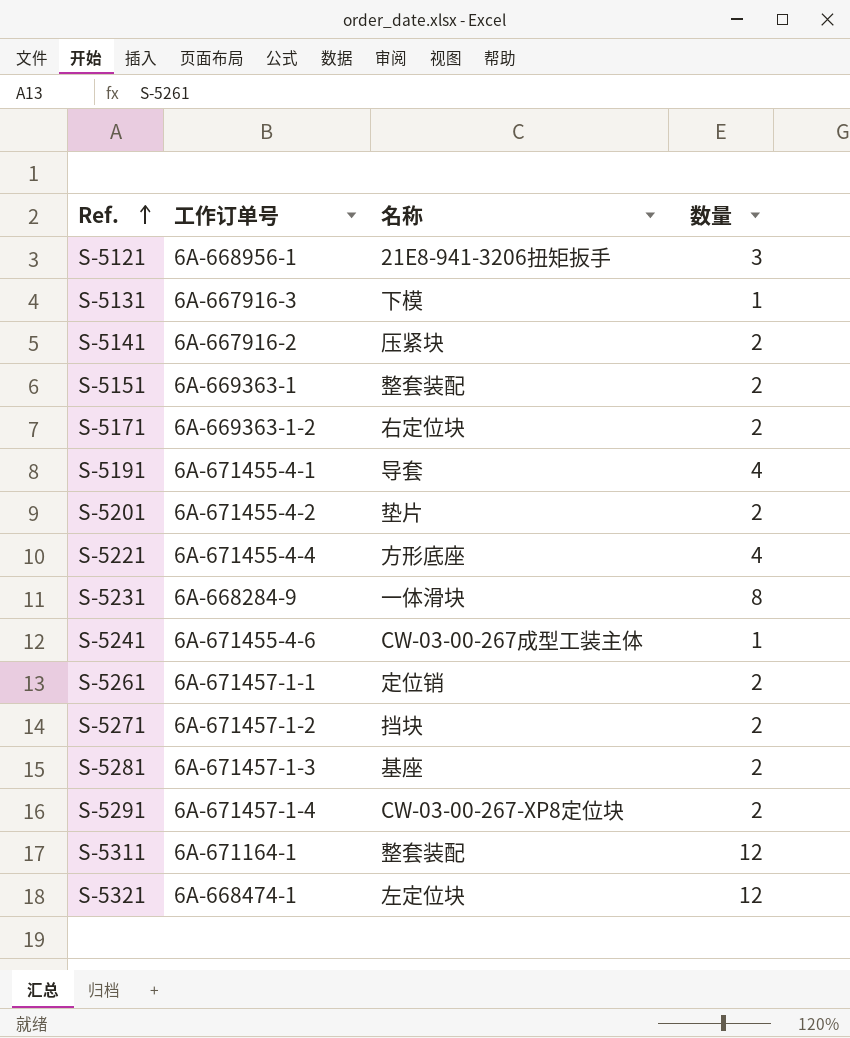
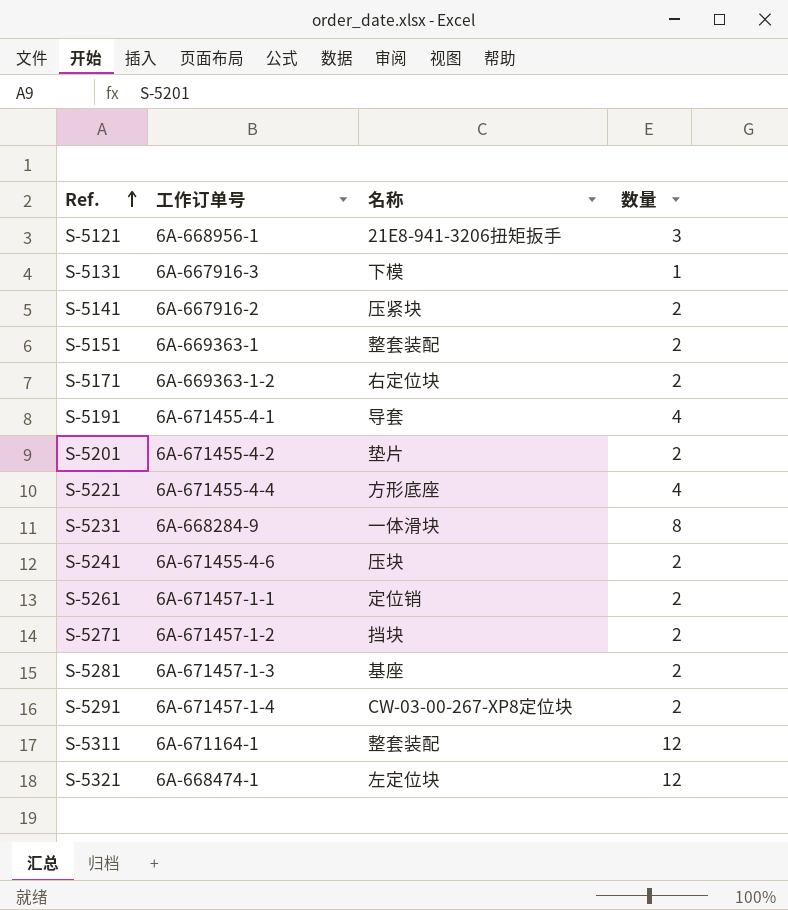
S-5241 | 名称: CW-03-00-267成型工装主体 -> 压块
S-5241 | 数量: 1 -> 2

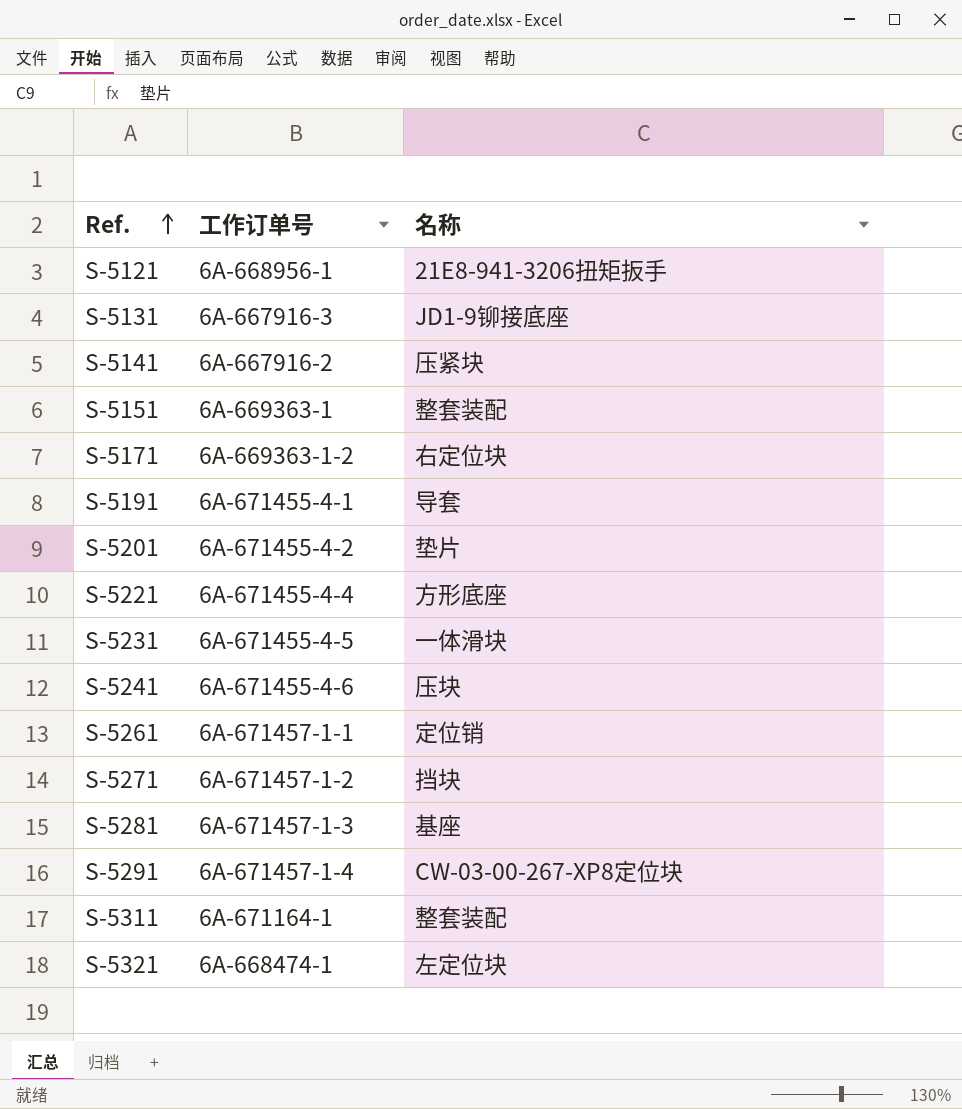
column 数量 | position: 4 -> none
S-5131 | 名称: 下模 -> JD1-9铆接底座
S-5231 | 工作订单号: 6A-668284-9 -> 6A-671455-4-5

